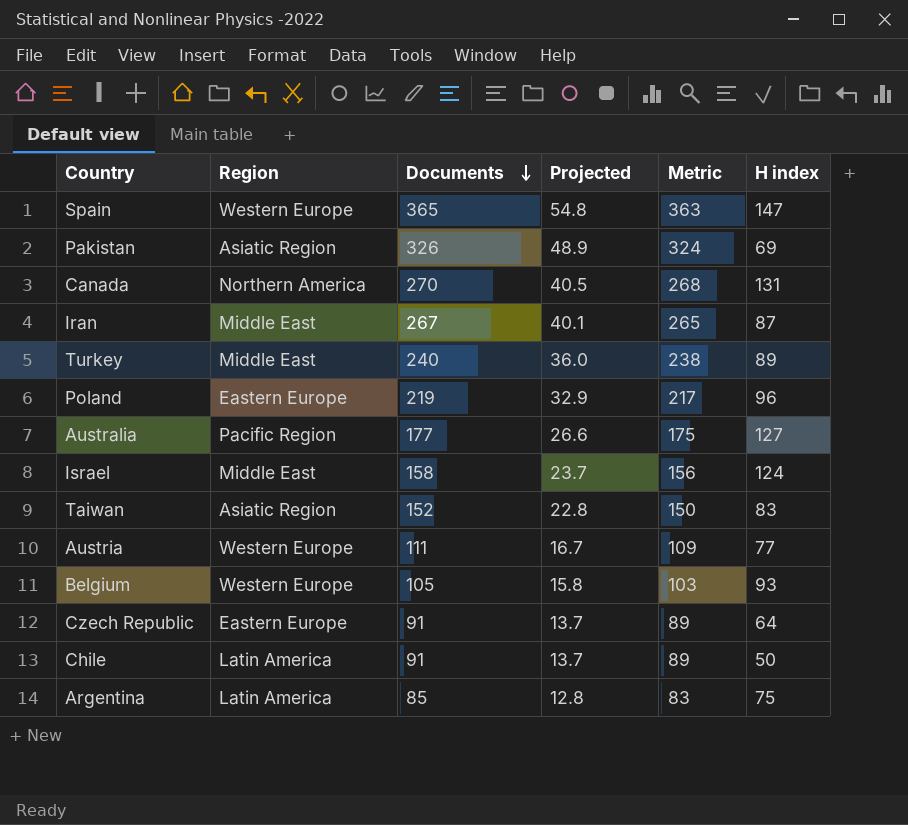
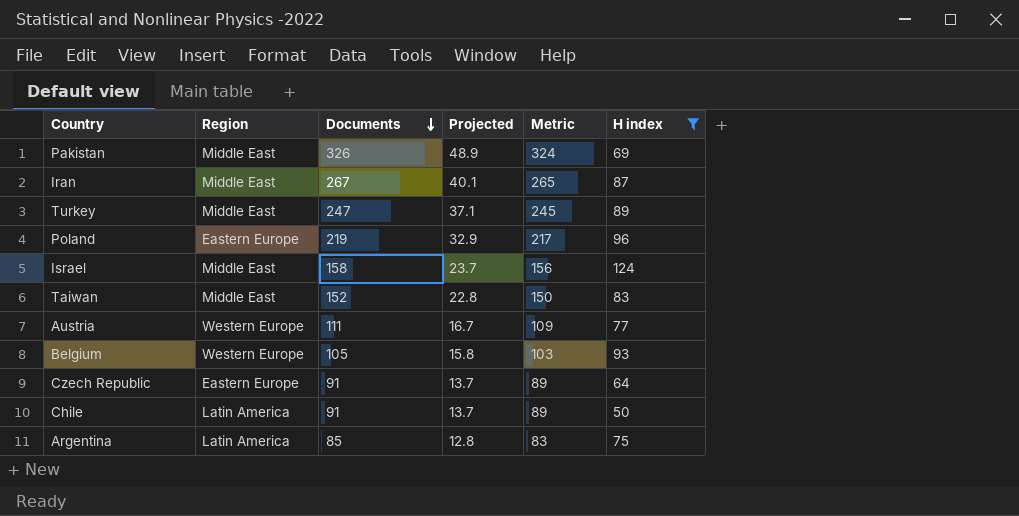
filter: none -> H index <= 124
Pakistan | Region: Asiatic Region -> Middle East
Turkey | Documents: 240 -> 247
Turkey | Projected: 36.0 -> 37.1
Turkey | Metric: 238 -> 245
Taiwan | Region: Asiatic Region -> Middle East

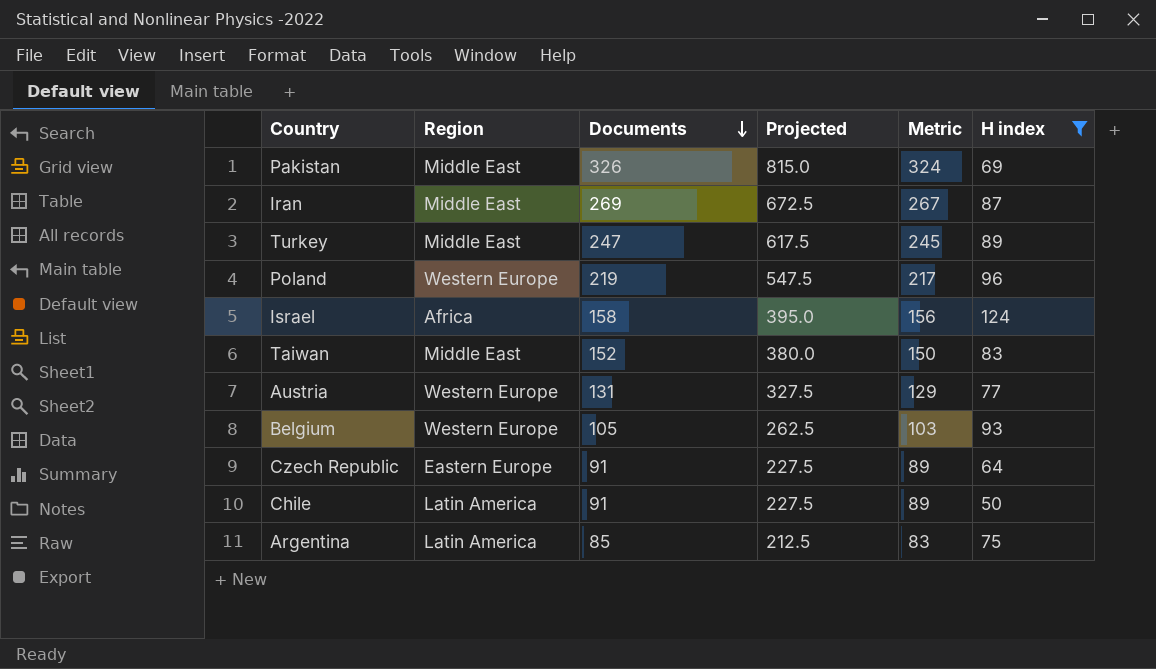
column Projected | formula: [Documents] * 0.15 -> [Documents] * 2.5
Iran | Documents: 267 -> 269
Iran | Metric: 265 -> 267
Poland | Region: Eastern Europe -> Western Europe
Israel | Region: Middle East -> Africa
Austria | Documents: 111 -> 131
Austria | Metric: 109 -> 129

